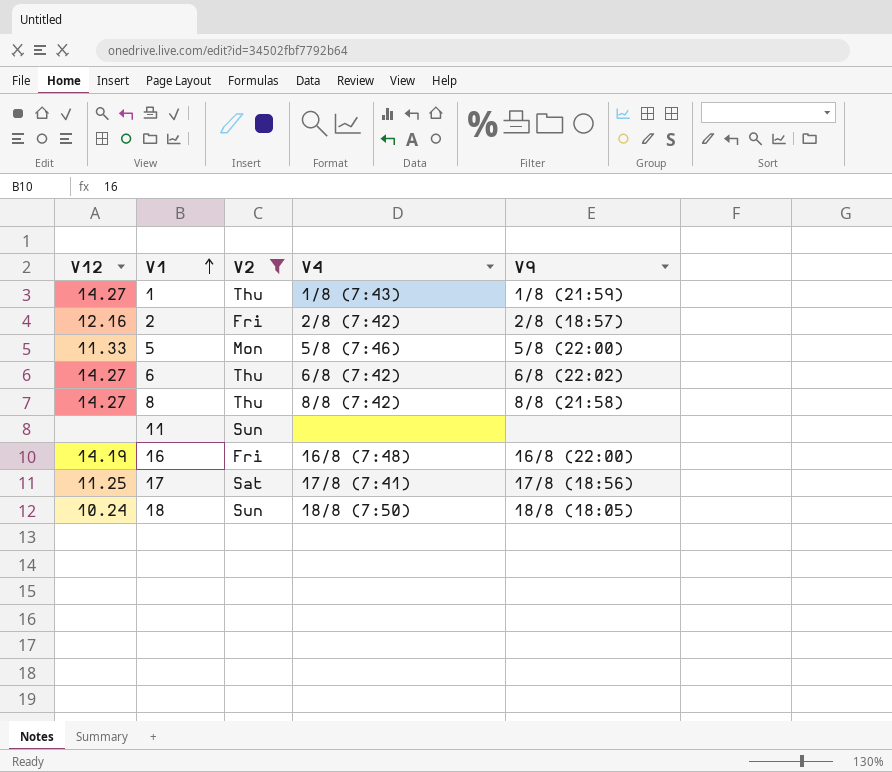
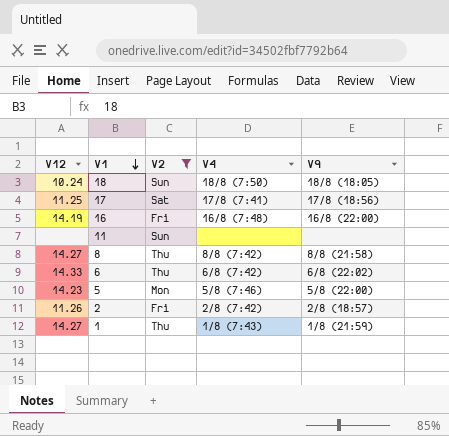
row order: V1 ascending -> V1 descending
6 | V12: 14.27 -> 14.33
5 | V12: 11.33 -> 14.23
2 | V12: 12.16 -> 11.26

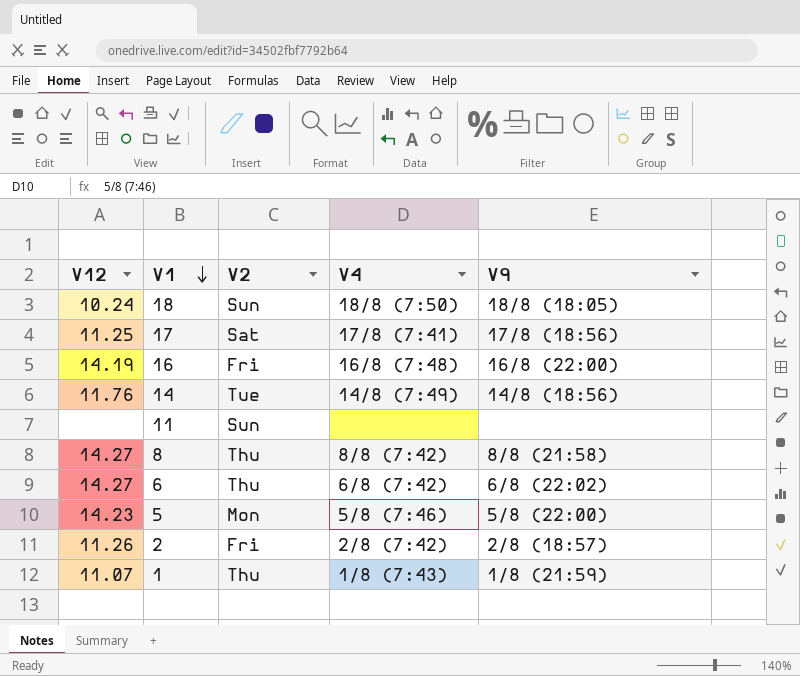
filter: V2 != Tue -> none
6 | V12: 14.33 -> 14.27
1 | V12: 14.27 -> 11.07

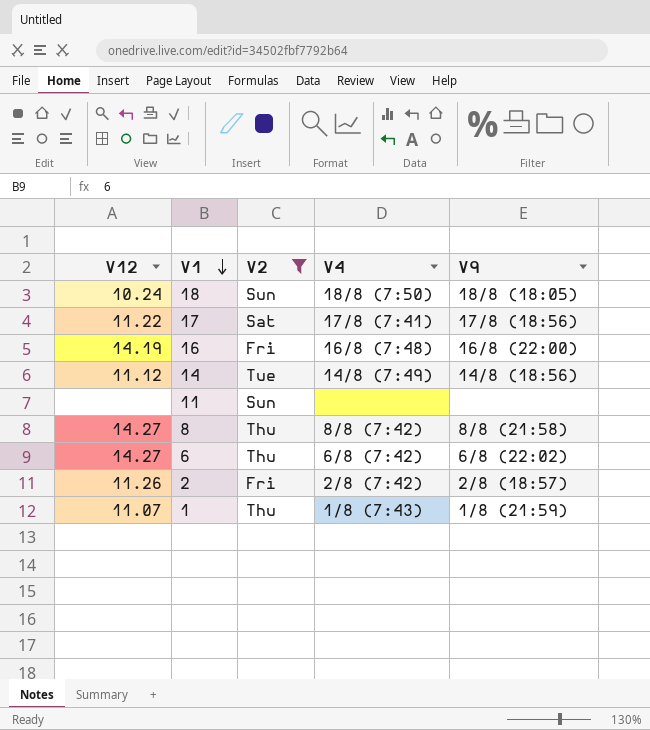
filter: none -> V2 != Mon
17 | V12: 11.25 -> 11.22
14 | V12: 11.76 -> 11.12

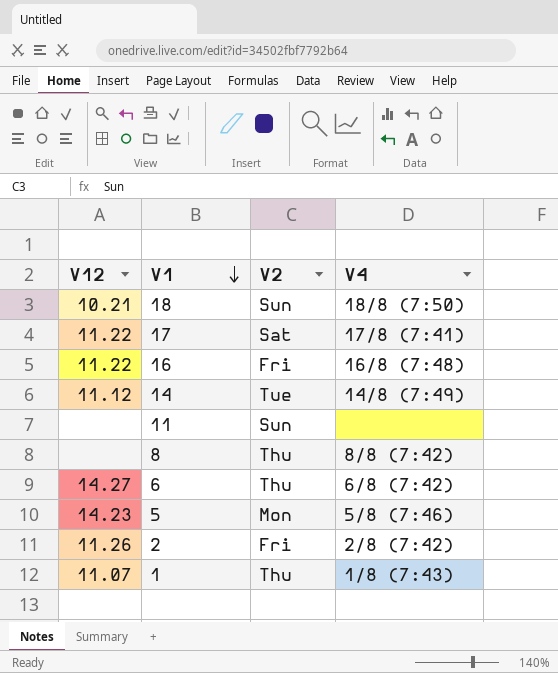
filter: V2 != Mon -> none
column V9 | position: 5 -> none
18 | V12: 10.24 -> 10.21
16 | V12: 14.19 -> 11.22
8 | V12: 14.27 -> none

